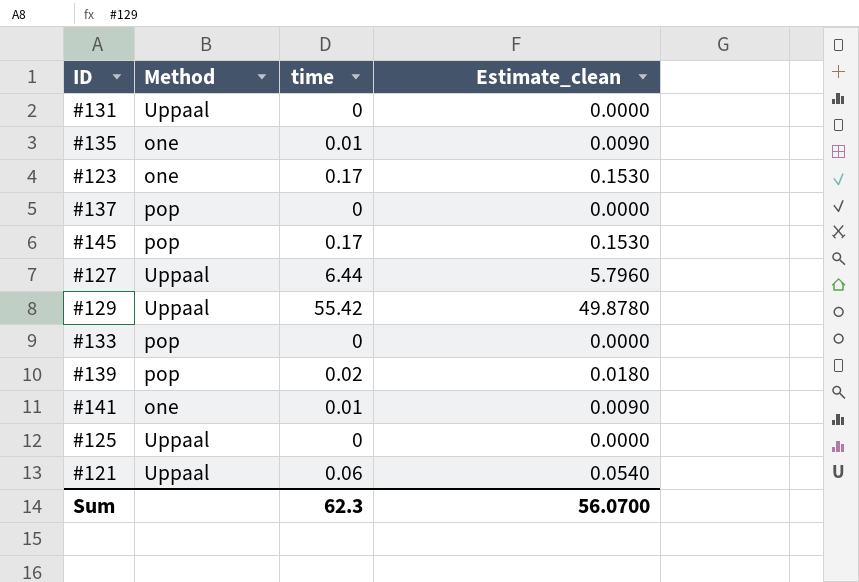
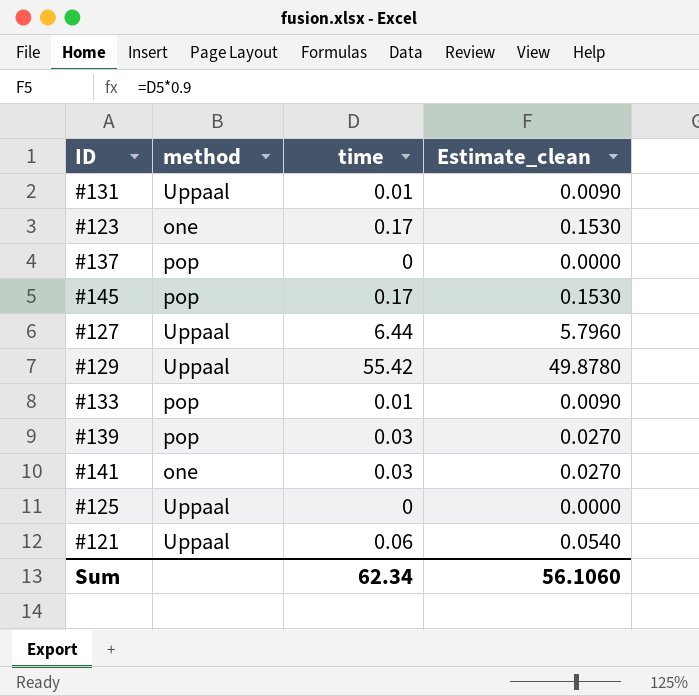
column name: Method -> method
row #135: one | 0.01 | 0.0090 -> none
#131 | time: 0 -> 0.01
#131 | Estimate_clean: 0.0000 -> 0.0090
#133 | time: 0 -> 0.01
#133 | Estimate_clean: 0.0000 -> 0.0090
#139 | time: 0.02 -> 0.03
#139 | Estimate_clean: 0.0180 -> 0.0270
#141 | time: 0.01 -> 0.03
#141 | Estimate_clean: 0.0090 -> 0.0270
Sum | time: 62.3 -> 62.34
Sum | Estimate_clean: 56.0700 -> 56.1060

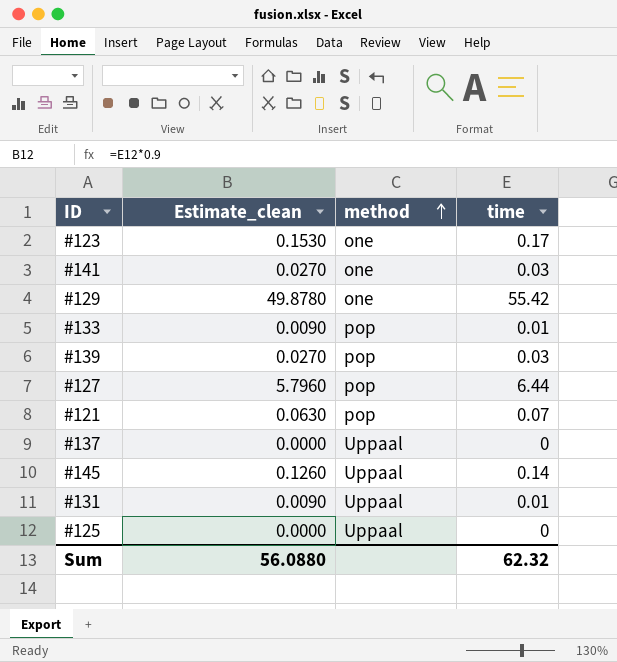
row order: none -> method ascending
column Estimate_clean | position: 4 -> 2
#129 | method: Uppaal -> one
#127 | method: Uppaal -> pop
#121 | Estimate_clean: 0.0540 -> 0.0630
#121 | method: Uppaal -> pop
#121 | time: 0.06 -> 0.07
#137 | method: pop -> Uppaal
#145 | Estimate_clean: 0.1530 -> 0.1260
#145 | method: pop -> Uppaal
#145 | time: 0.17 -> 0.14
Sum | Estimate_clean: 56.1060 -> 56.0880
Sum | time: 62.34 -> 62.32

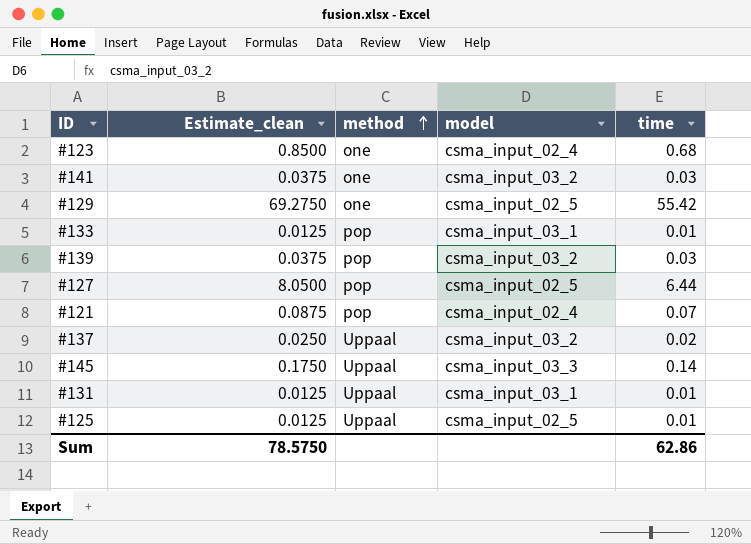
column Estimate_clean | formula: [time] * 0.9 -> [time] * 1.25
column model | position: none -> 4
#123 | time: 0.17 -> 0.68
#137 | time: 0 -> 0.02
#125 | time: 0 -> 0.01
Sum | Estimate_clean: 56.0880 -> 78.5750
Sum | time: 62.32 -> 62.86

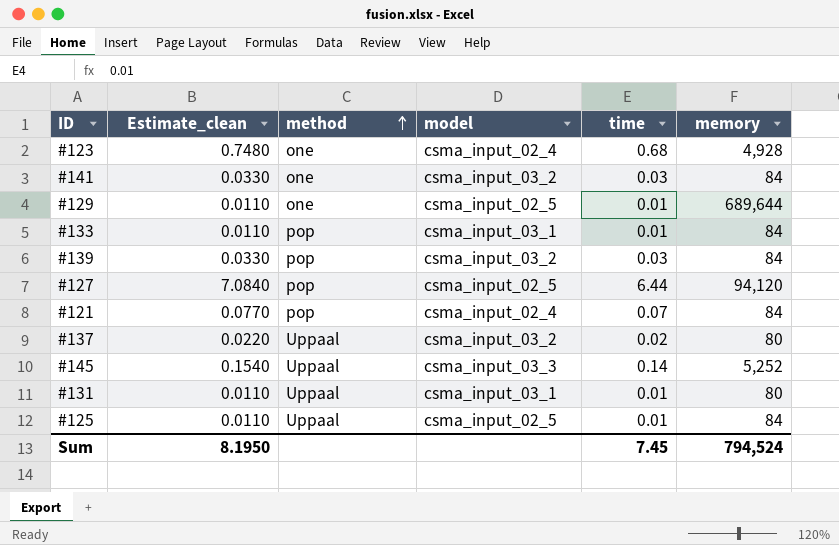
column Estimate_clean | formula: [time] * 1.25 -> [time] * 1.1
column memory | position: none -> 6
#129 | time: 55.42 -> 0.01
Sum | Estimate_clean: 78.5750 -> 8.1950
Sum | time: 62.86 -> 7.45

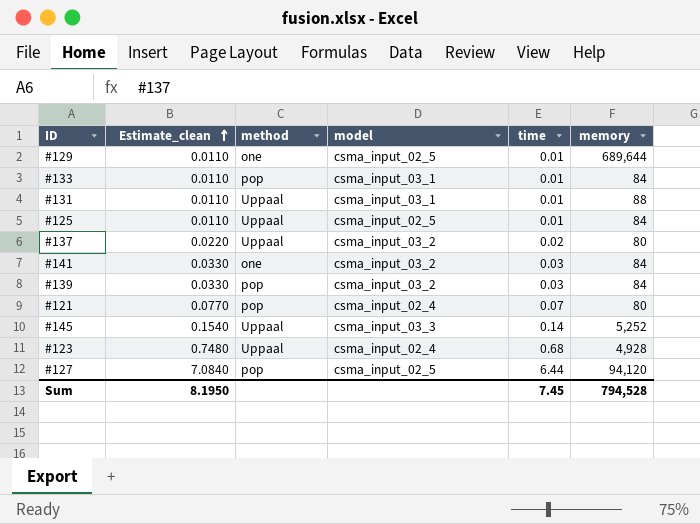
row order: method ascending -> Estimate_clean ascending
#131 | memory: 80 -> 88
#121 | memory: 84 -> 80
#123 | method: one -> Uppaal
Sum | memory: 794,524 -> 794,528

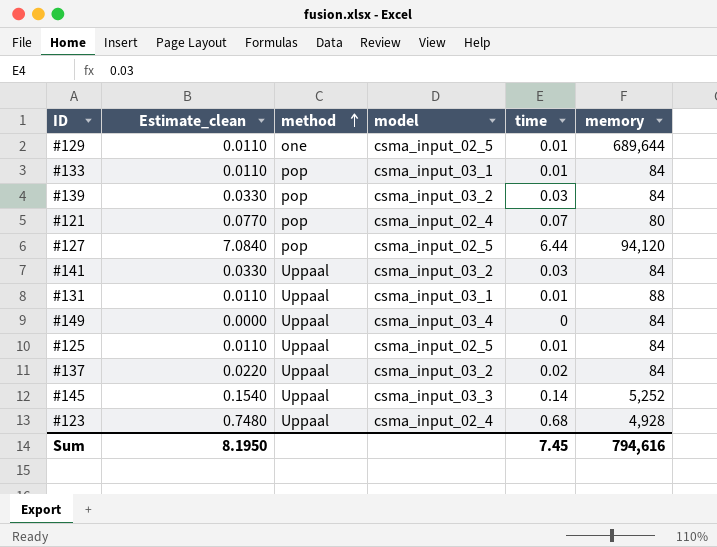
row order: Estimate_clean ascending -> method ascending
#141 | method: one -> Uppaal
row #149: none -> 0.0000 | Uppaal | csma_input_03_4 | 0 | 84
#137 | memory: 80 -> 84
Sum | memory: 794,528 -> 794,616

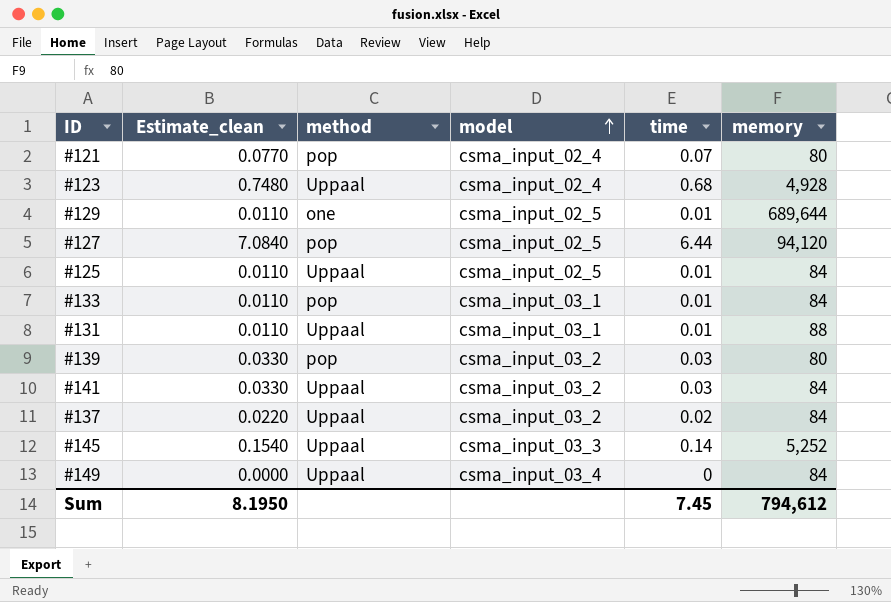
row order: method ascending -> model ascending
#139 | memory: 84 -> 80
Sum | memory: 794,616 -> 794,612

